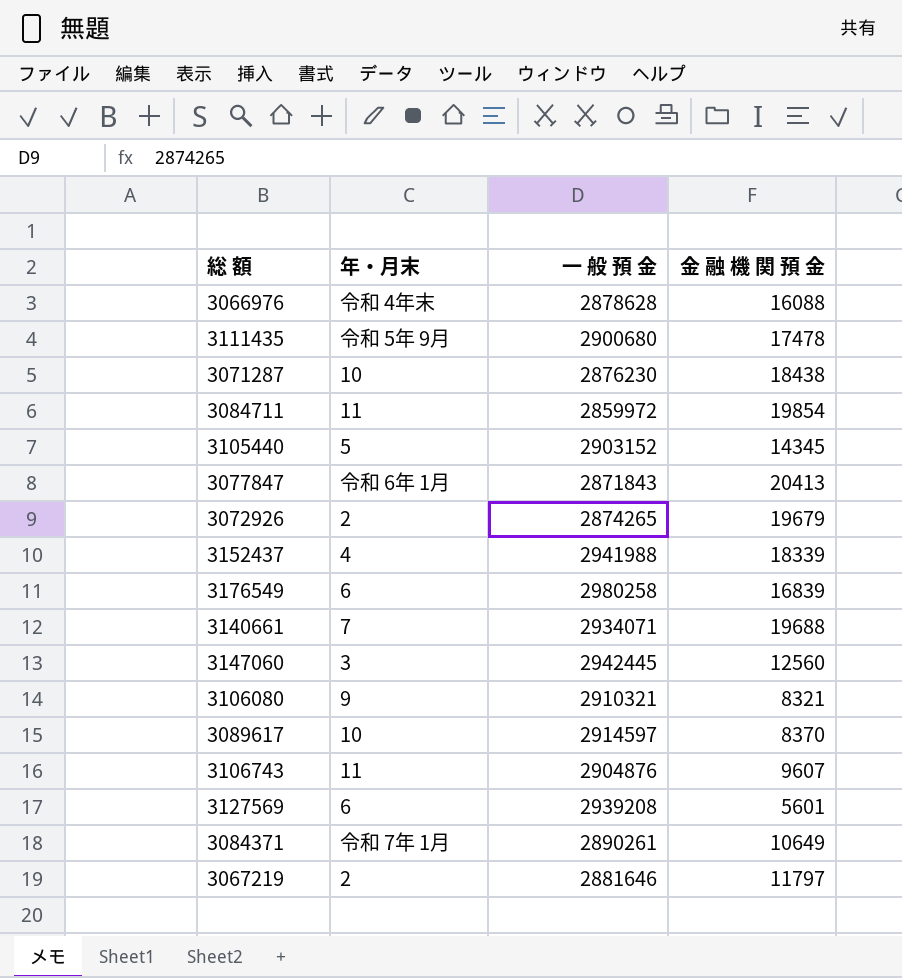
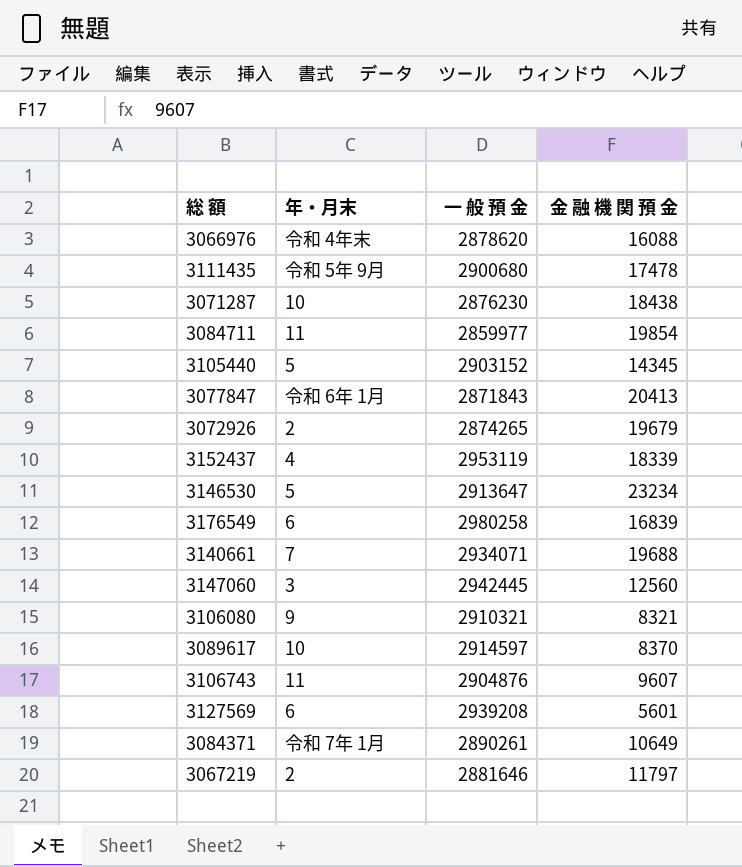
3066976 | 一 般 預 金: 2878628 -> 2878620
3084711 | 一 般 預 金: 2859972 -> 2859977
3152437 | 一 般 預 金: 2941988 -> 2953119
row 3146530: none -> 5 | 2913647 | 23234

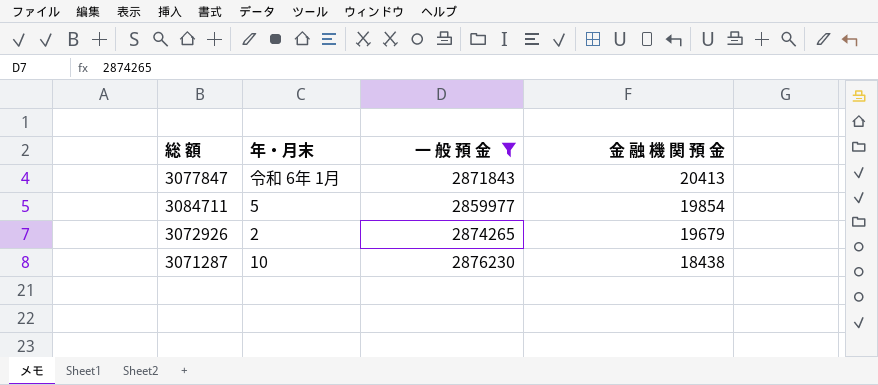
filter: none -> 一 般 預 金 <= 2876230
row order: none -> 金 融 機 関 預 金 descending
3084711 | 年・月末: 11 -> 5

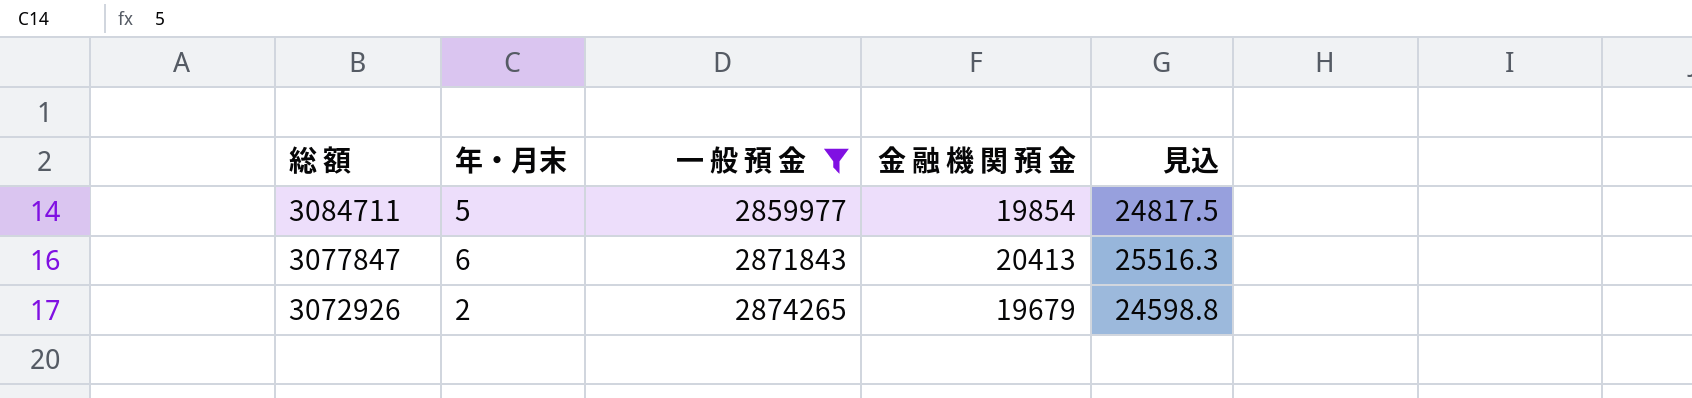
row order: 金 融 機 関 預 金 descending -> 総 額 descending
column 見込 | formula: none -> [金 融 機 関 預 金] * 1.25
row 3071287: 10 | 2876230 | 18438 -> none
3077847 | 年・月末: 令和 6年 1月 -> 6

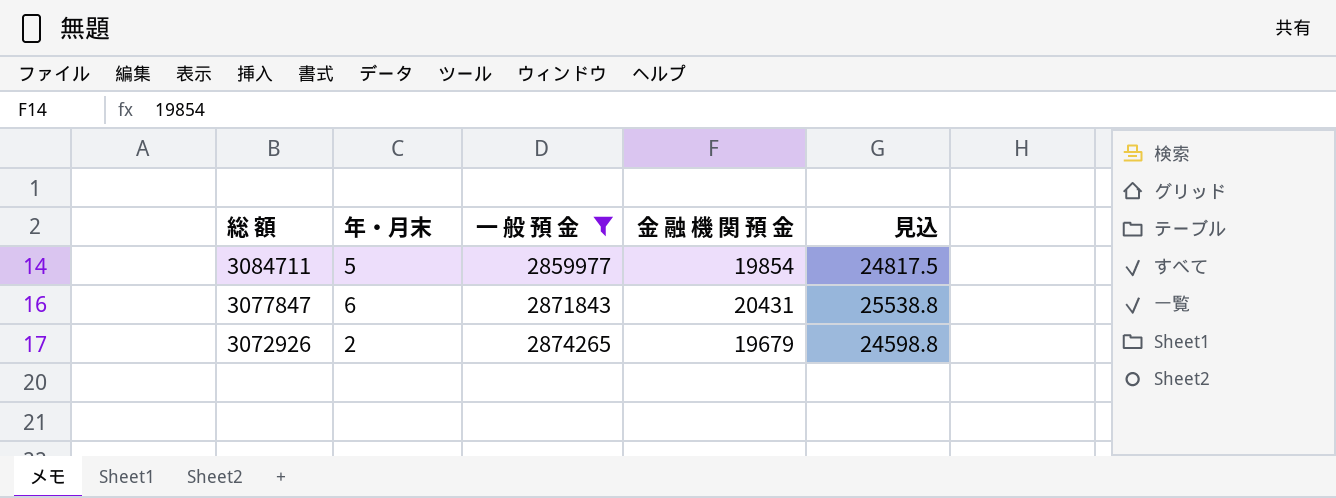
3077847 | 金 融 機 関 預 金: 20413 -> 20431
3077847 | 見込: 25516.3 -> 25538.8

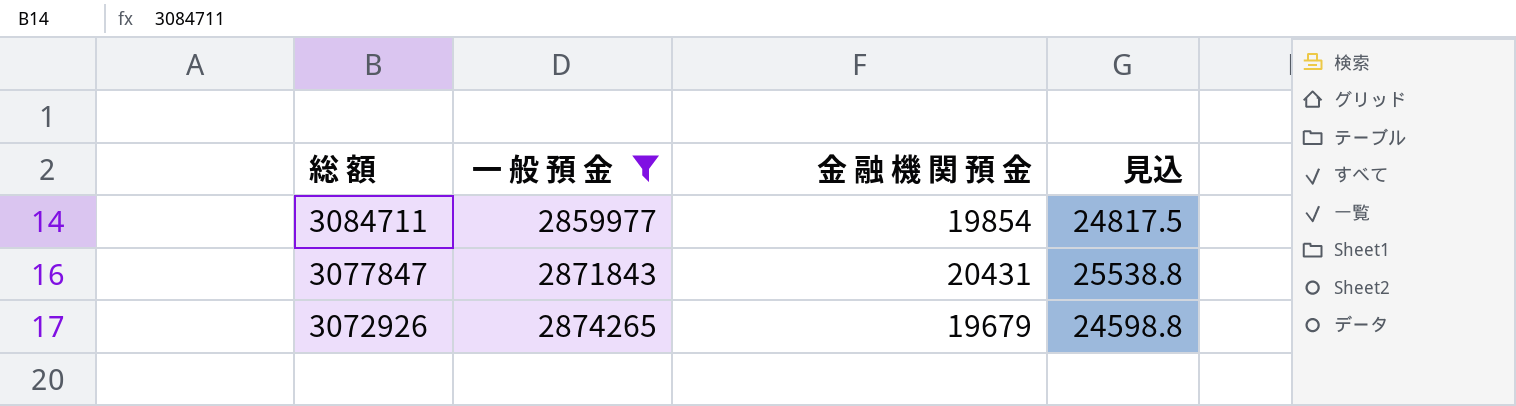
column 年・月末 | position: 2 -> none

